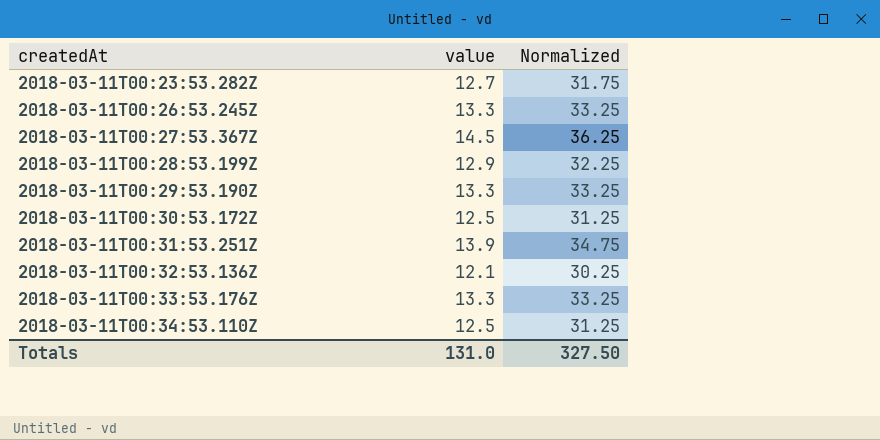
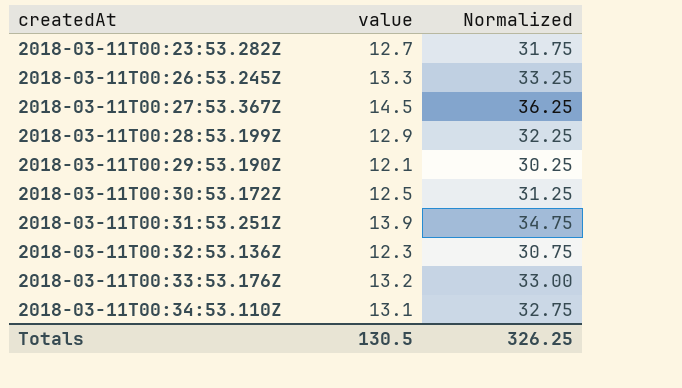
2018-03-11T00:29:53.190Z | value: 13.3 -> 12.1
2018-03-11T00:29:53.190Z | Normalized: 33.25 -> 30.25
2018-03-11T00:32:53.136Z | value: 12.1 -> 12.3
2018-03-11T00:32:53.136Z | Normalized: 30.25 -> 30.75
2018-03-11T00:33:53.176Z | value: 13.3 -> 13.2
2018-03-11T00:33:53.176Z | Normalized: 33.25 -> 33.00
2018-03-11T00:34:53.110Z | value: 12.5 -> 13.1
2018-03-11T00:34:53.110Z | Normalized: 31.25 -> 32.75
Totals | value: 131.0 -> 130.5
Totals | Normalized: 327.50 -> 326.25

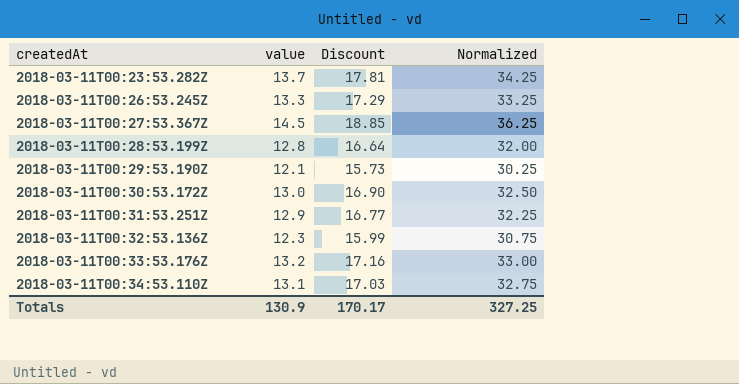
column Discount | formula: none -> [value] * 1.3
2018-03-11T00:23:53.282Z | value: 12.7 -> 13.7
2018-03-11T00:23:53.282Z | Normalized: 31.75 -> 34.25
2018-03-11T00:28:53.199Z | value: 12.9 -> 12.8
2018-03-11T00:28:53.199Z | Normalized: 32.25 -> 32.00
2018-03-11T00:30:53.172Z | value: 12.5 -> 13.0
2018-03-11T00:30:53.172Z | Normalized: 31.25 -> 32.50
2018-03-11T00:31:53.251Z | value: 13.9 -> 12.9
2018-03-11T00:31:53.251Z | Normalized: 34.75 -> 32.25
Totals | value: 130.5 -> 130.9
Totals | Normalized: 326.25 -> 327.25

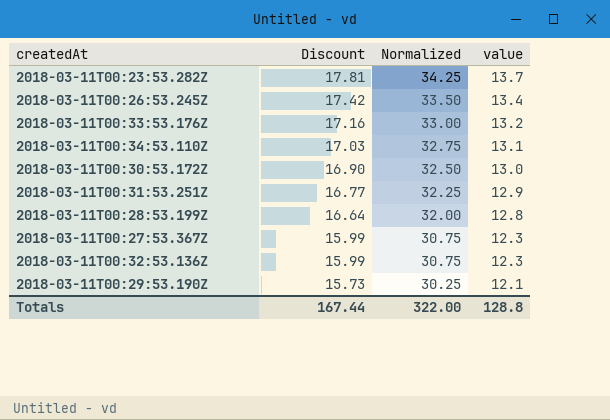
row order: createdAt ascending -> Discount descending
column value | position: 2 -> 4
2018-03-11T00:26:53.245Z | Discount: 17.29 -> 17.42
2018-03-11T00:26:53.245Z | Normalized: 33.25 -> 33.50
2018-03-11T00:26:53.245Z | value: 13.3 -> 13.4
2018-03-11T00:27:53.367Z | Discount: 18.85 -> 15.99
2018-03-11T00:27:53.367Z | Normalized: 36.25 -> 30.75
2018-03-11T00:27:53.367Z | value: 14.5 -> 12.3
Totals | Discount: 170.17 -> 167.44
Totals | Normalized: 327.25 -> 322.00
Totals | value: 130.9 -> 128.8

